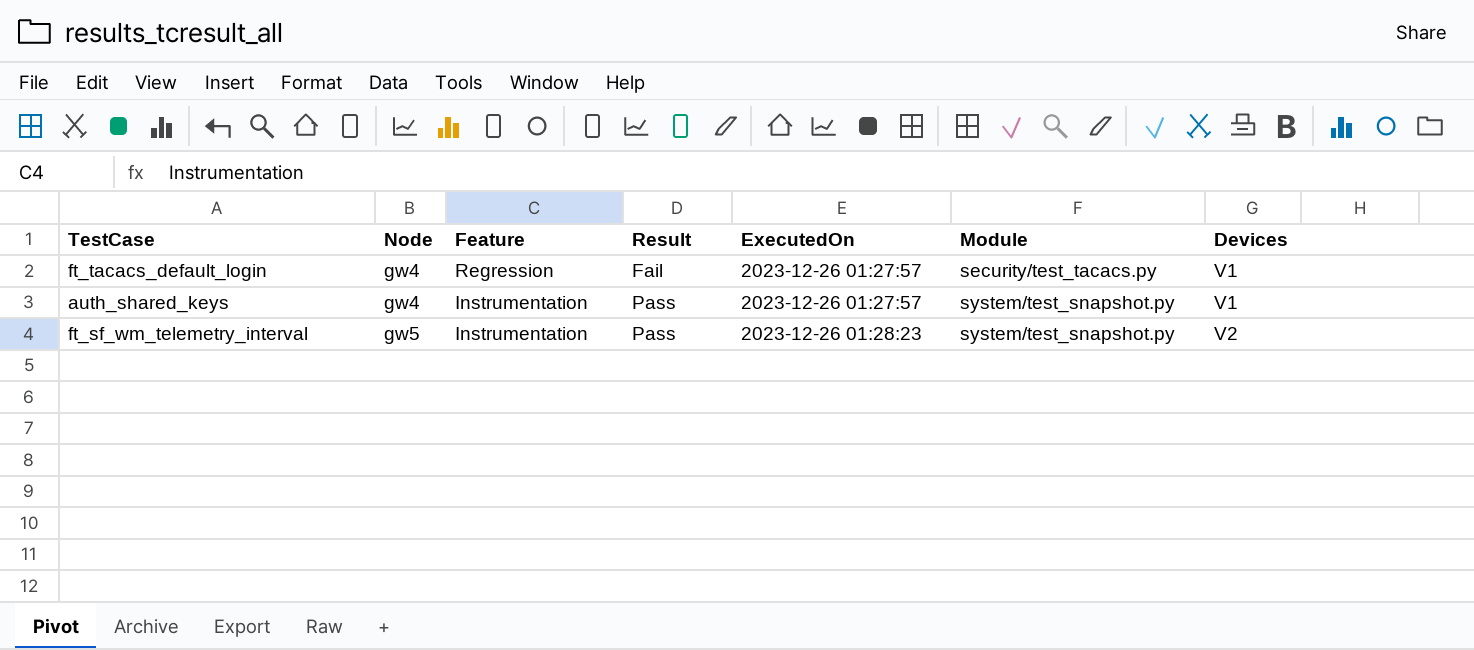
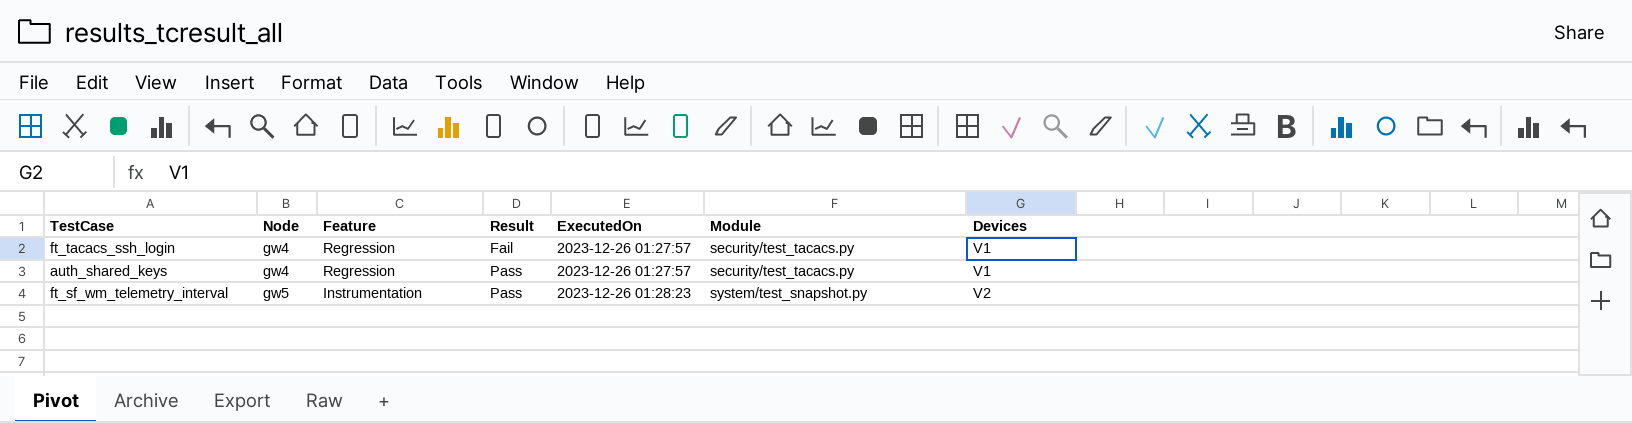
row ft_tacacs_default_login: gw4 | Regression | Fail | 2023-12-26 01:27:57 | security/test_tacacs.py | V1 -> none
row ft_tacacs_ssh_login: none -> gw4 | Regression | Fail | 2023-12-26 01:27:57 | security/test_tacacs.py | V1
auth_shared_keys | Feature: Instrumentation -> Regression
auth_shared_keys | Module: system/test_snapshot.py -> security/test_tacacs.py

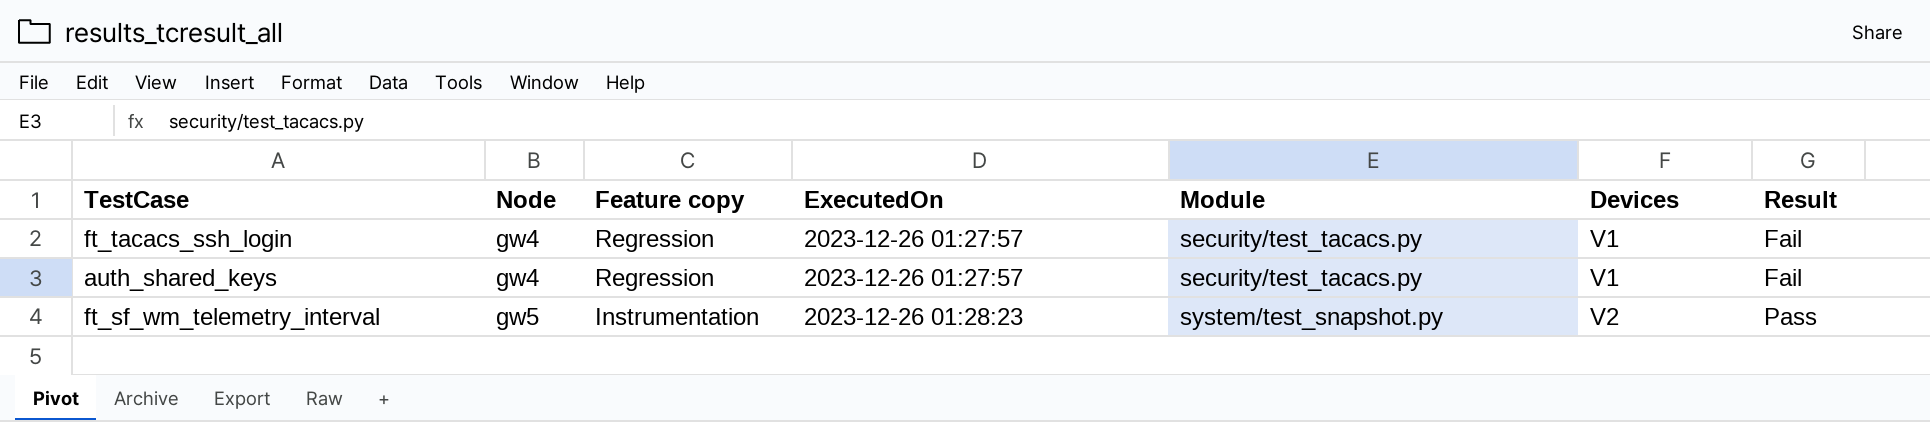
column name: Feature -> Feature copy
column Result | position: 4 -> 7
auth_shared_keys | Result: Pass -> Fail

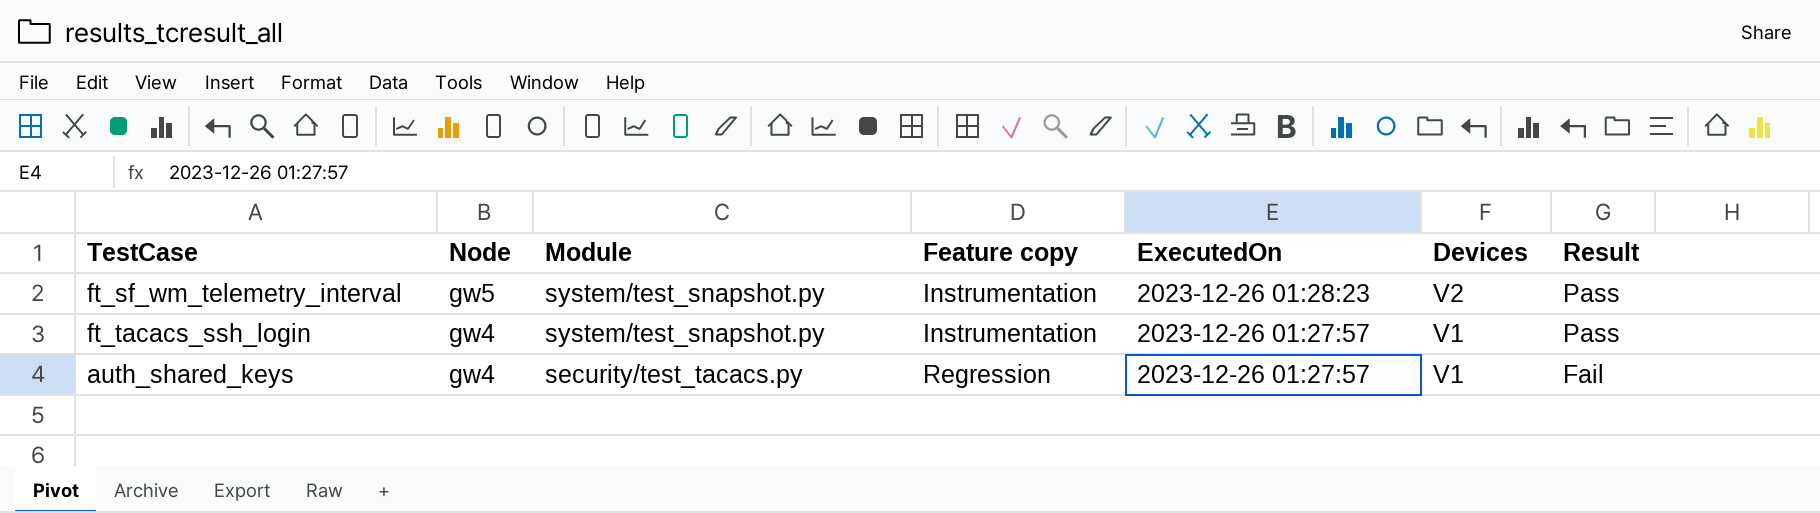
row order: Node ascending -> Node descending
column Module | position: 5 -> 3
ft_tacacs_ssh_login | Module: security/test_tacacs.py -> system/test_snapshot.py
ft_tacacs_ssh_login | Feature copy: Regression -> Instrumentation
ft_tacacs_ssh_login | Result: Fail -> Pass

